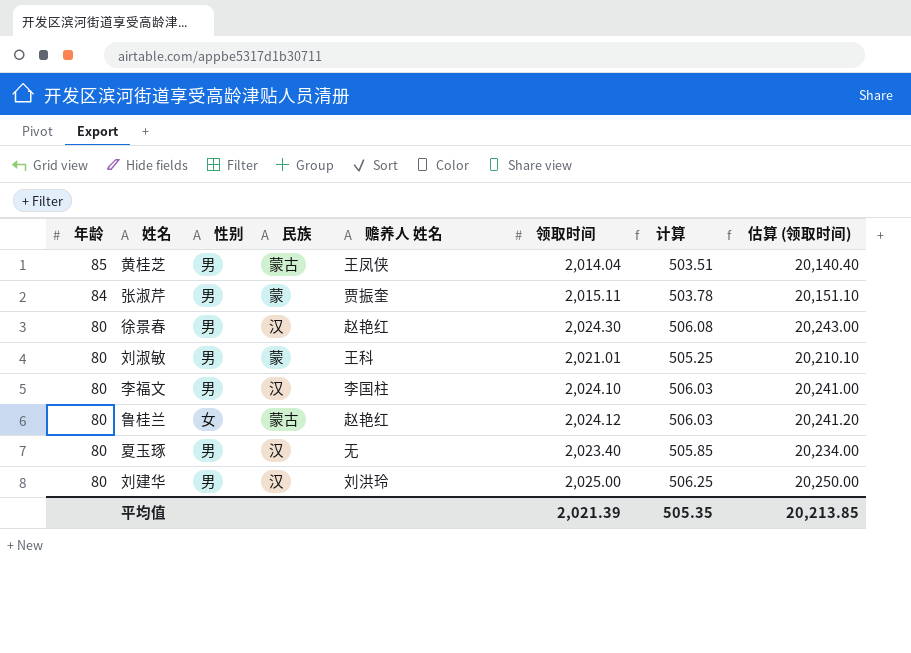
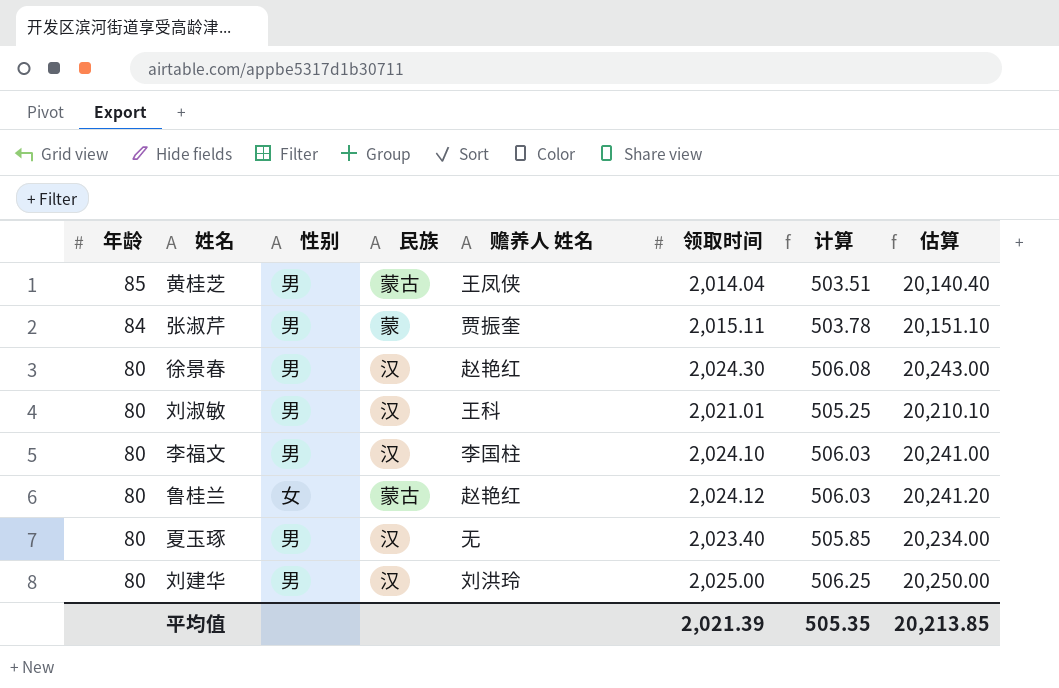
column name: 估算 (领取时间) -> 估算
刘淑敏 | 民族: 蒙 -> 汉

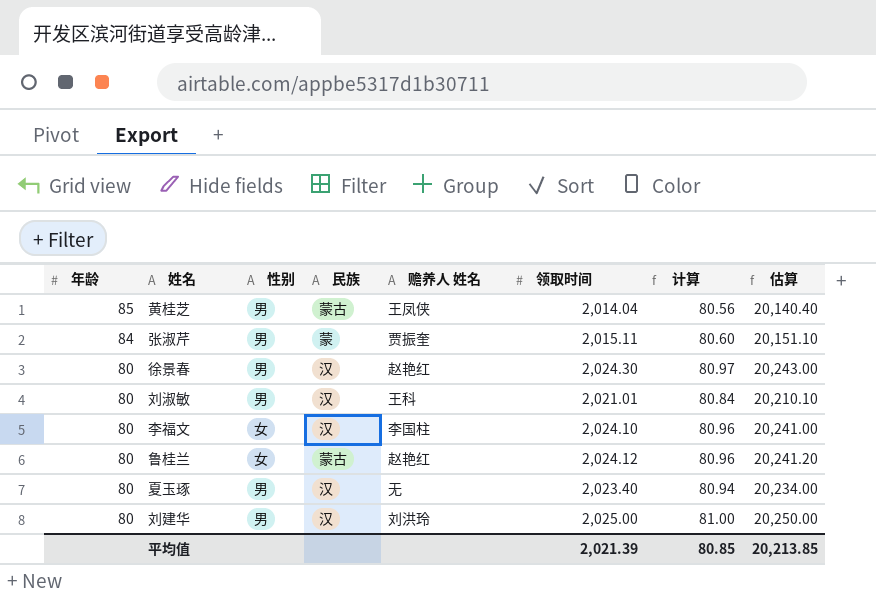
column 计算 | formula: [领取时间] * 0.25 -> [领取时间] * 0.04
李福文 | 性别: 男 -> 女
平均值 | 计算: 505.35 -> 80.85

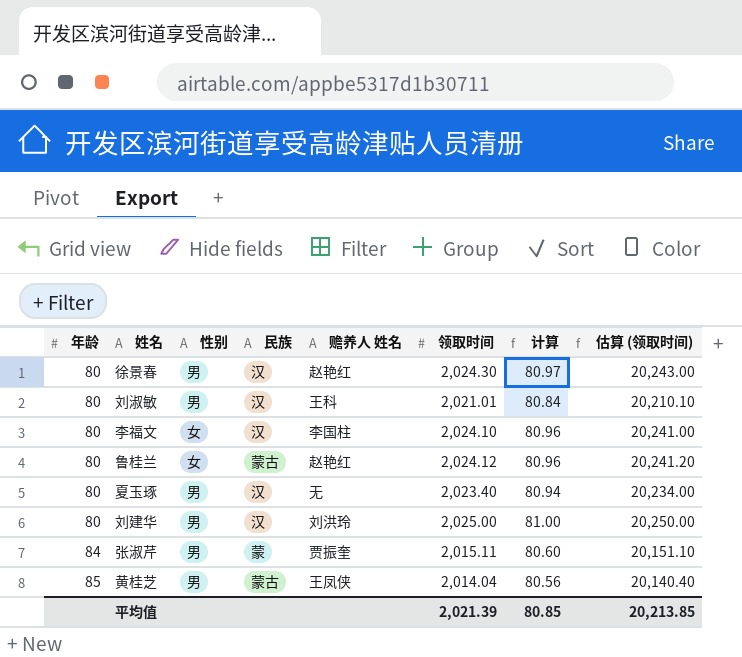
row order: 年龄 descending -> 年龄 ascending
column name: 估算 -> 估算 (领取时间)

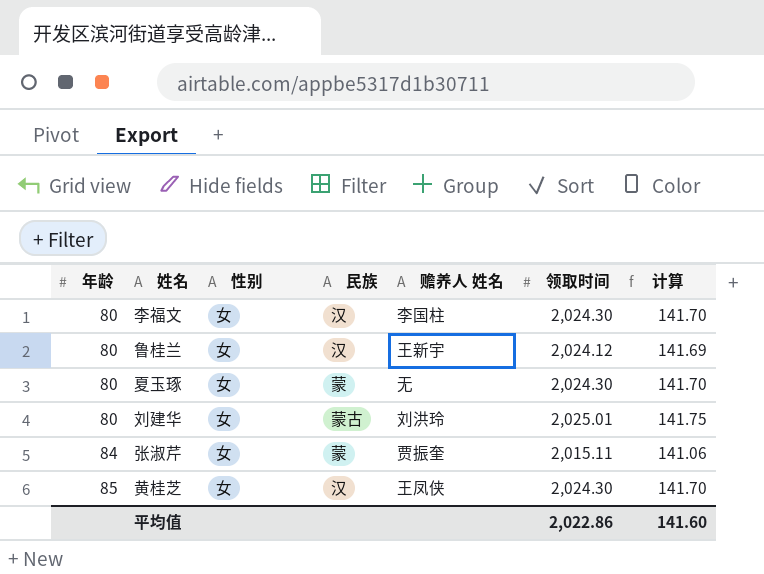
column 估算 (领取时间) | formula: [领取时间] * 10 -> none
column 计算 | formula: [领取时间] * 0.04 -> [领取时间] * 0.07
row 徐景春: 80 | 男 | 汉 | 赵艳红 | 2,024.30 | 80.97 | 20,243.00 -> none
row 刘淑敏: 80 | 男 | 汉 | 王科 | 2,021.01 | 80.84 | 20,210.10 -> none
李福文 | 领取时间: 2,024.10 -> 2,024.30
鲁桂兰 | 民族: 蒙古 -> 汉
鲁桂兰 | 赡养人 姓名: 赵艳红 -> 王新宇
夏玉琢 | 性别: 男 -> 女
夏玉琢 | 民族: 汉 -> 蒙
夏玉琢 | 领取时间: 2,023.40 -> 2,024.30
刘建华 | 性别: 男 -> 女
刘建华 | 民族: 汉 -> 蒙古
刘建华 | 领取时间: 2,025.00 -> 2,025.01
张淑芹 | 性别: 男 -> 女
黄桂芝 | 性别: 男 -> 女
黄桂芝 | 民族: 蒙古 -> 汉
黄桂芝 | 领取时间: 2,014.04 -> 2,024.30
平均值 | 领取时间: 2,021.39 -> 2,022.86
平均值 | 计算: 80.85 -> 141.60

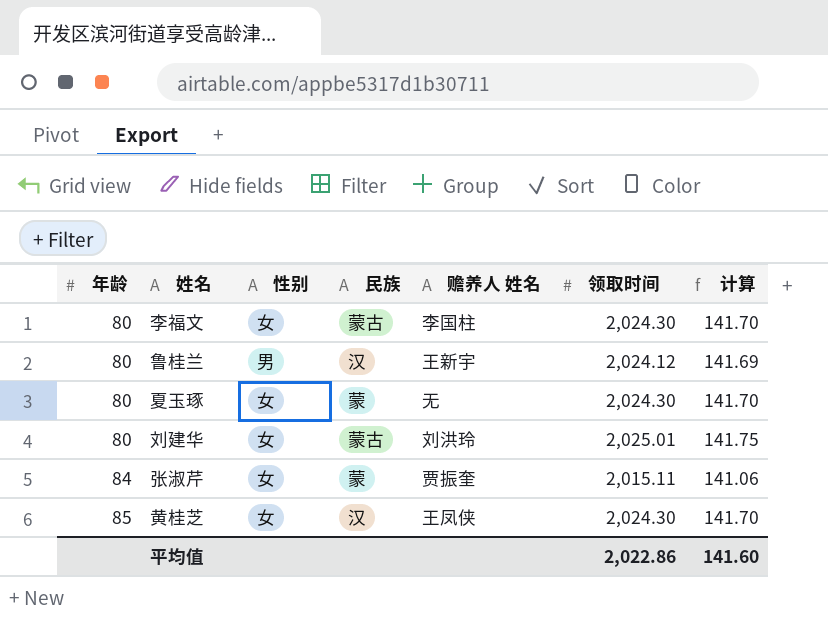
李福文 | 民族: 汉 -> 蒙古
鲁桂兰 | 性别: 女 -> 男

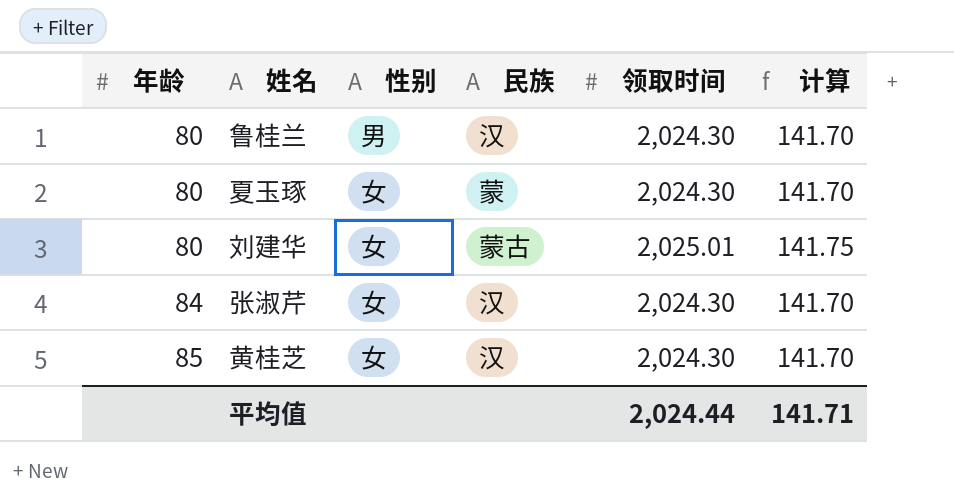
column 赡养人 姓名 | position: 5 -> none
row 李福文: 80 | 女 | 蒙古 | 李国柱 | 2,024.30 | 141.70 -> none
鲁桂兰 | 领取时间: 2,024.12 -> 2,024.30
鲁桂兰 | 计算: 141.69 -> 141.70
张淑芹 | 民族: 蒙 -> 汉
张淑芹 | 领取时间: 2,015.11 -> 2,024.30
张淑芹 | 计算: 141.06 -> 141.70
平均值 | 领取时间: 2,022.86 -> 2,024.44
平均值 | 计算: 141.60 -> 141.71

